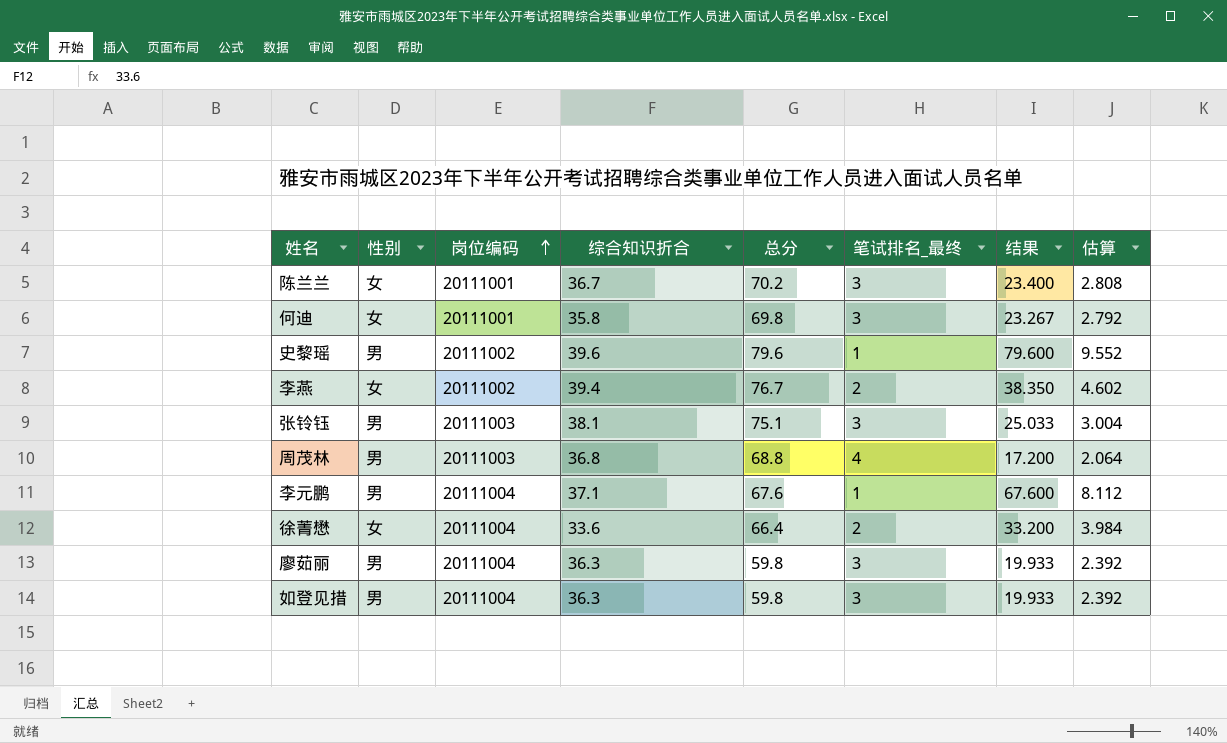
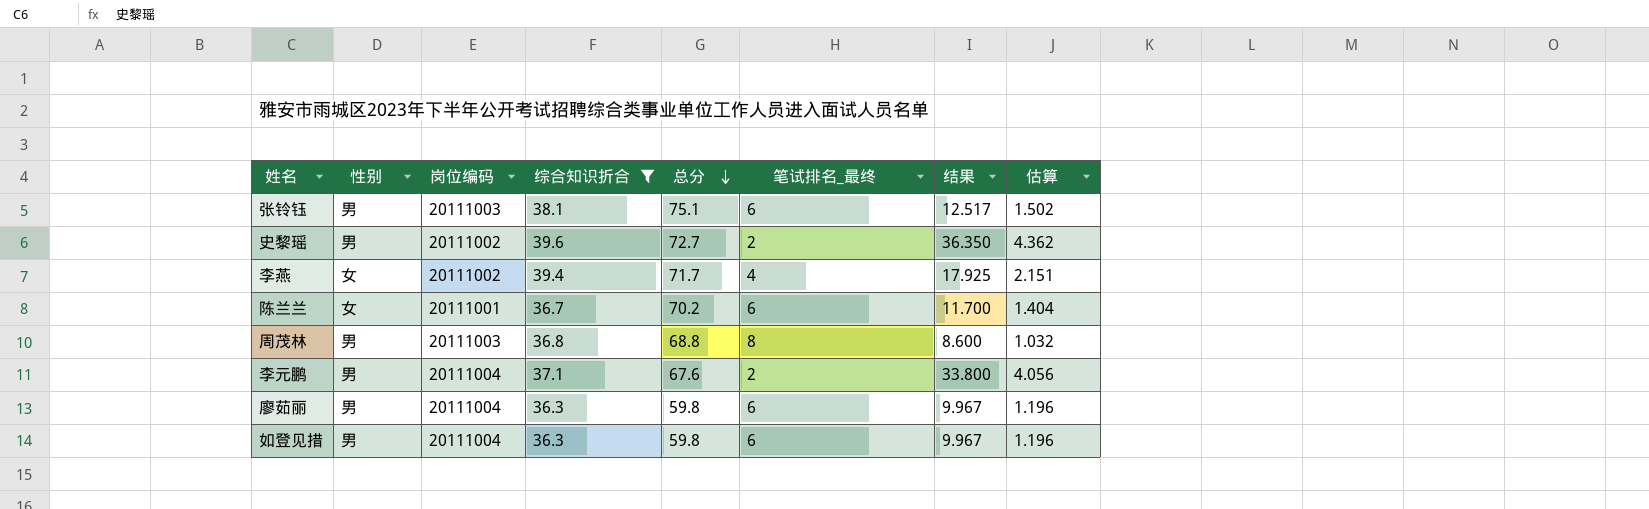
filter: none -> 综合知识折合 >= 36.3
row order: 岗位编码 ascending -> 总分 descending
张铃钰 | 笔试排名_最终: 3 -> 6
张铃钰 | 结果: 25.033 -> 12.517
张铃钰 | 估算: 3.004 -> 1.502
史黎瑶 | 总分: 79.6 -> 72.7
史黎瑶 | 笔试排名_最终: 1 -> 2
史黎瑶 | 结果: 79.600 -> 36.350
史黎瑶 | 估算: 9.552 -> 4.362
李燕 | 总分: 76.7 -> 71.7
李燕 | 笔试排名_最终: 2 -> 4
李燕 | 结果: 38.350 -> 17.925
李燕 | 估算: 4.602 -> 2.151
陈兰兰 | 笔试排名_最终: 3 -> 6
陈兰兰 | 结果: 23.400 -> 11.700
陈兰兰 | 估算: 2.808 -> 1.404
周茂林 | 笔试排名_最终: 4 -> 8
周茂林 | 结果: 17.200 -> 8.600
周茂林 | 估算: 2.064 -> 1.032
李元鹏 | 笔试排名_最终: 1 -> 2
李元鹏 | 结果: 67.600 -> 33.800
李元鹏 | 估算: 8.112 -> 4.056
廖茹丽 | 笔试排名_最终: 3 -> 6
廖茹丽 | 结果: 19.933 -> 9.967
廖茹丽 | 估算: 2.392 -> 1.196
如登见措 | 笔试排名_最终: 3 -> 6
如登见措 | 结果: 19.933 -> 9.967
如登见措 | 估算: 2.392 -> 1.196

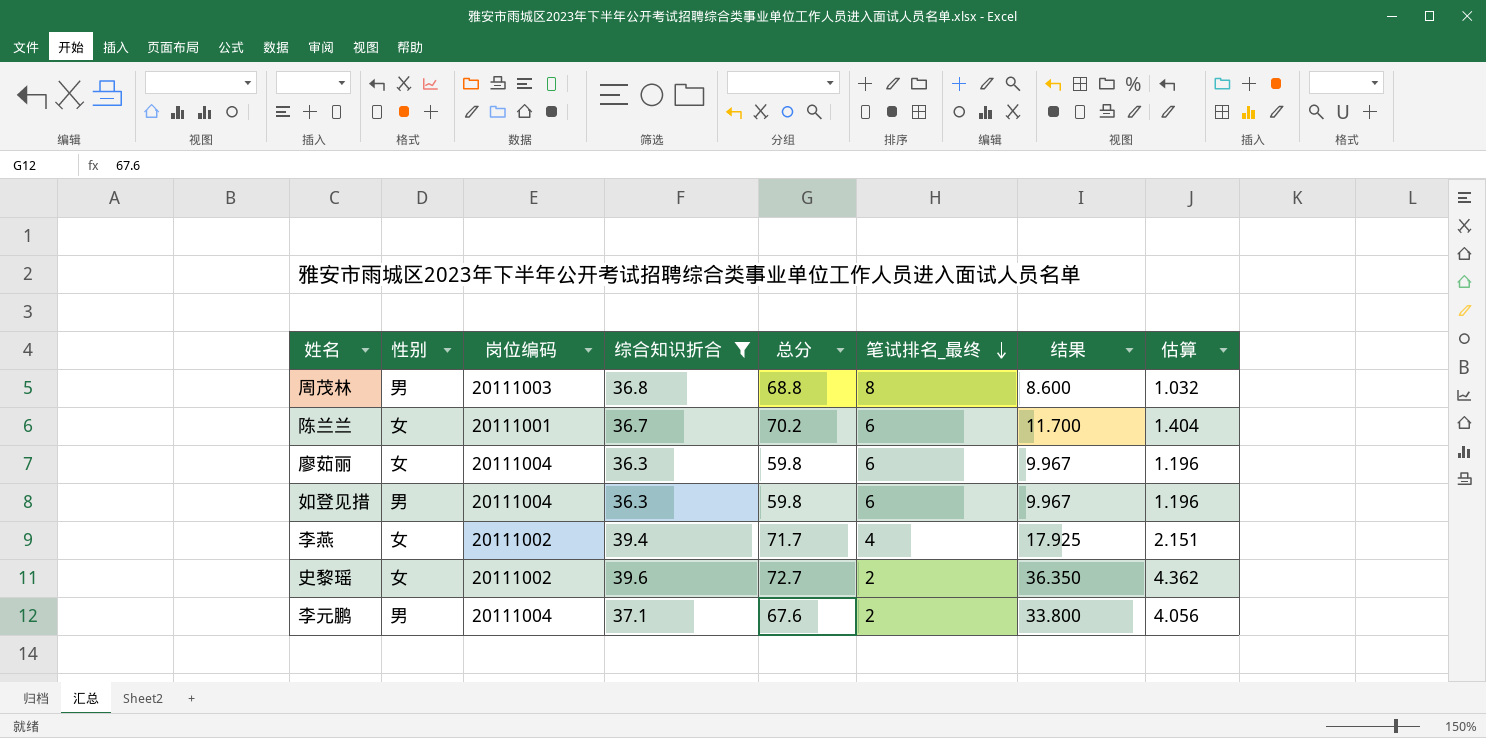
row order: 总分 descending -> 笔试排名_最终 descending
row 张铃钰: 男 | 20111003 | 38.1 | 75.1 | 6 | 12.517 | 1.502 -> none
廖茹丽 | 性别: 男 -> 女
史黎瑶 | 性别: 男 -> 女

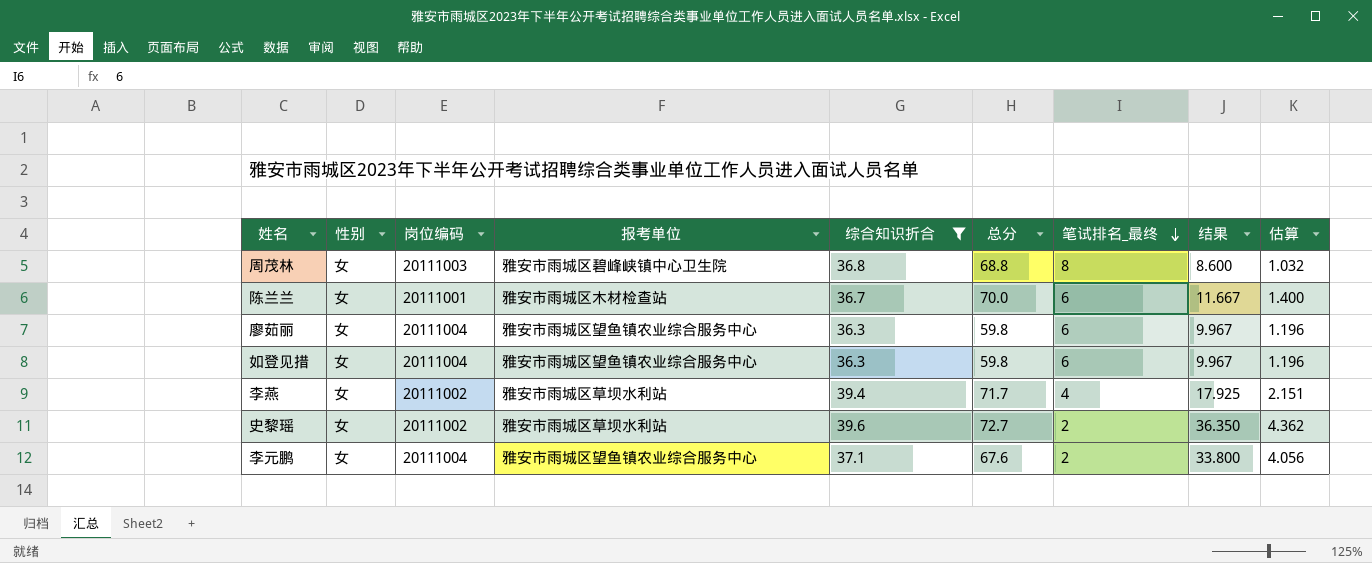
column 报考单位 | position: none -> 4
周茂林 | 性别: 男 -> 女
陈兰兰 | 总分: 70.2 -> 70.0
陈兰兰 | 结果: 11.700 -> 11.667
陈兰兰 | 估算: 1.404 -> 1.400
如登见措 | 性别: 男 -> 女
李元鹏 | 性别: 男 -> 女

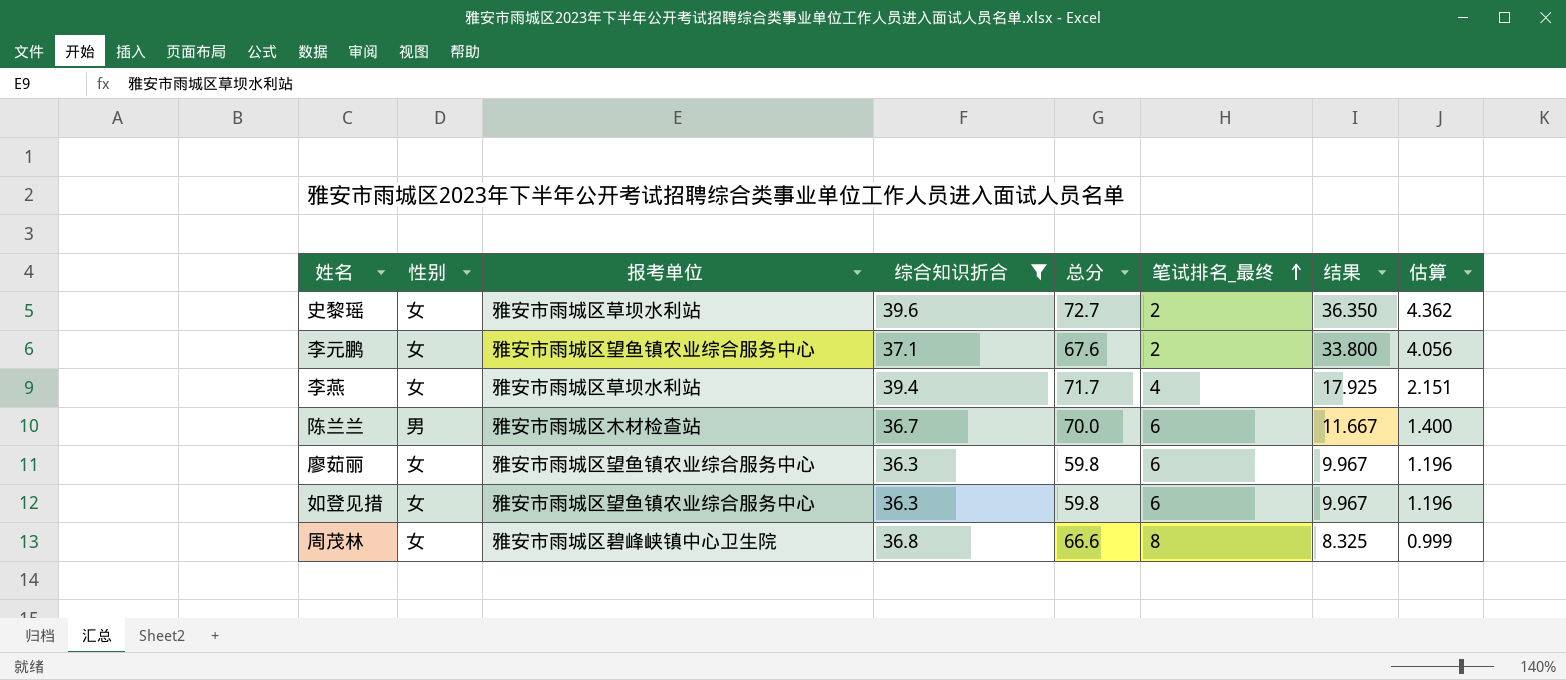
row order: 笔试排名_最终 descending -> 笔试排名_最终 ascending
column 岗位编码 | position: 3 -> none
陈兰兰 | 性别: 女 -> 男
周茂林 | 总分: 68.8 -> 66.6
周茂林 | 结果: 8.600 -> 8.325
周茂林 | 估算: 1.032 -> 0.999

